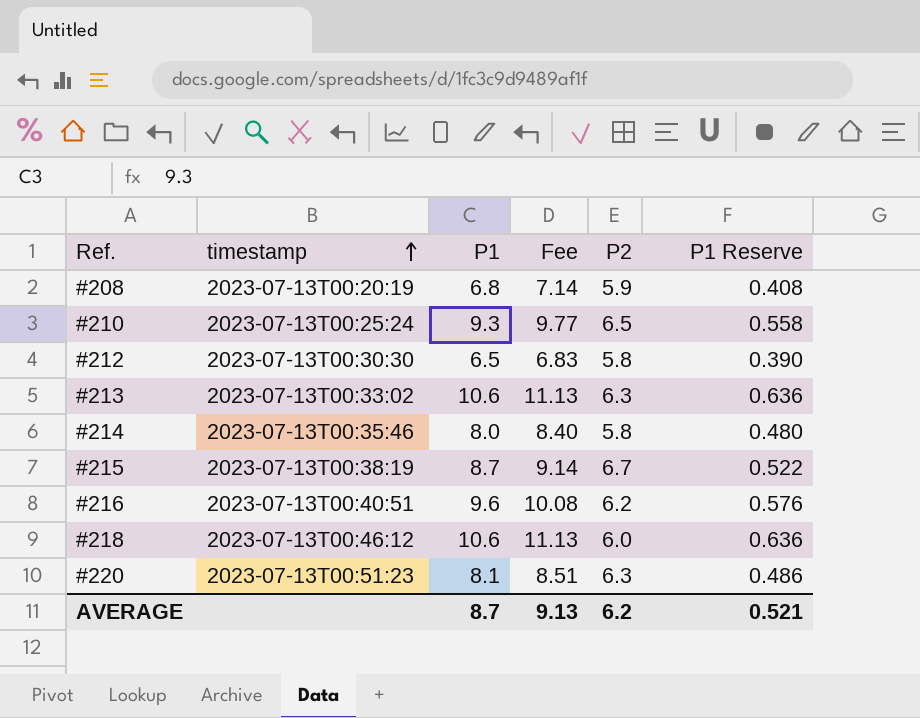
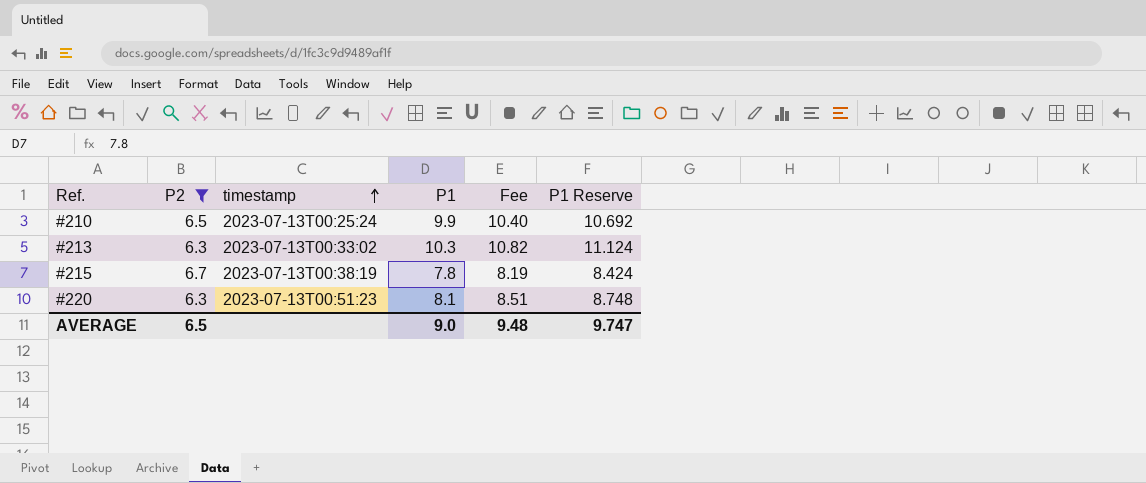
filter: none -> P2 >= 6.3
column P2 | position: 5 -> 2
column P1 Reserve | formula: [P1] * 0.06 -> [P1] * 1.08
#210 | P1: 9.3 -> 9.9
#210 | Fee: 9.77 -> 10.40
#213 | P1: 10.6 -> 10.3
#213 | Fee: 11.13 -> 10.82
#215 | P1: 8.7 -> 7.8
#215 | Fee: 9.14 -> 8.19
AVERAGE | P2: 6.2 -> 6.5
AVERAGE | P1: 8.7 -> 9.0
AVERAGE | Fee: 9.13 -> 9.48
AVERAGE | P1 Reserve: 0.521 -> 9.747

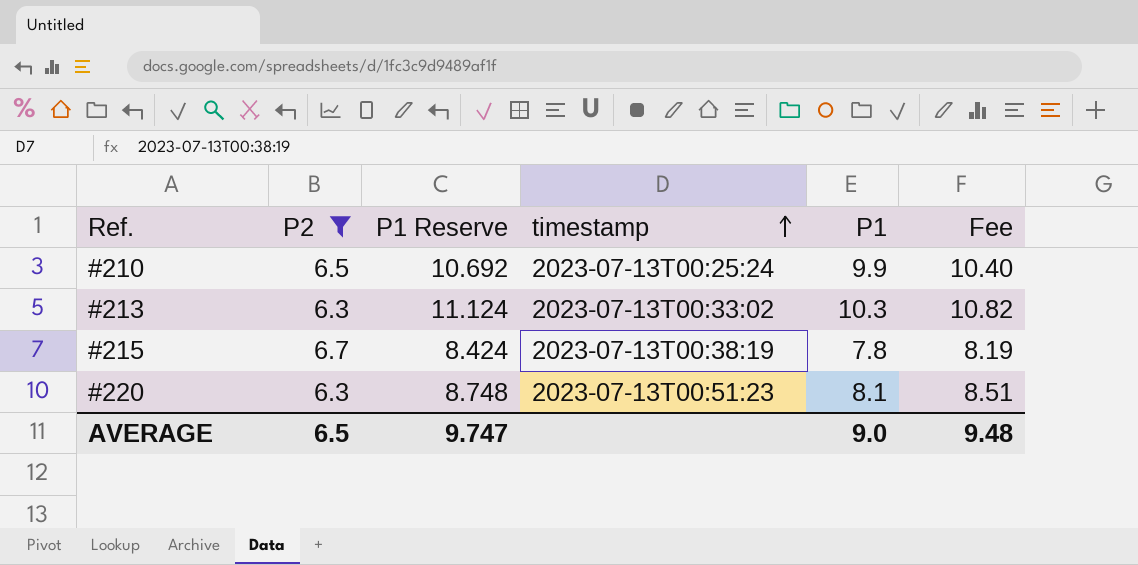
column P1 Reserve | position: 6 -> 3

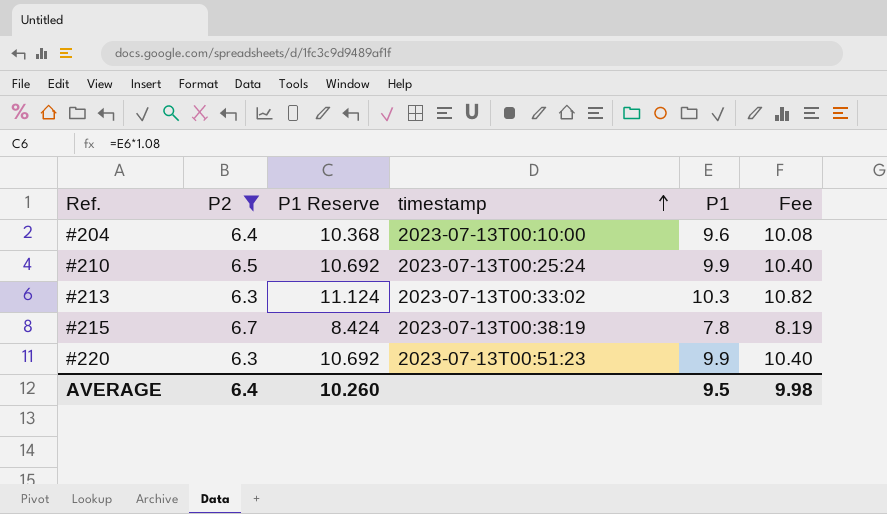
row #204: none -> 6.4 | 10.368 | 2023-07-13T00:10:00 | 9.6 | 10.08
#220 | P1 Reserve: 8.748 -> 10.692
#220 | P1: 8.1 -> 9.9
#220 | Fee: 8.51 -> 10.40
AVERAGE | P2: 6.5 -> 6.4
AVERAGE | P1 Reserve: 9.747 -> 10.260
AVERAGE | P1: 9.0 -> 9.5
AVERAGE | Fee: 9.48 -> 9.98

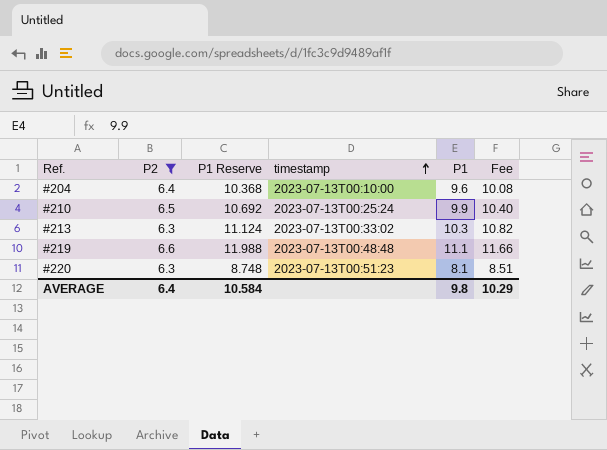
row #215: 6.7 | 8.424 | 2023-07-13T00:38:19 | 7.8 | 8.19 -> none
row #219: none -> 6.6 | 11.988 | 2023-07-13T00:48:48 | 11.1 | 11.66
#220 | P1 Reserve: 10.692 -> 8.748
#220 | P1: 9.9 -> 8.1
#220 | Fee: 10.40 -> 8.51
AVERAGE | P1 Reserve: 10.260 -> 10.584
AVERAGE | P1: 9.5 -> 9.8
AVERAGE | Fee: 9.98 -> 10.29

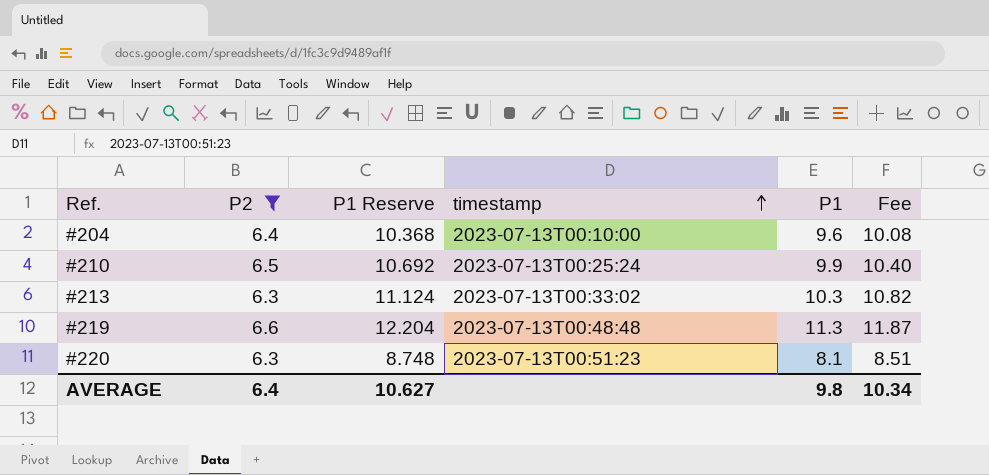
#219 | P1 Reserve: 11.988 -> 12.204
#219 | P1: 11.1 -> 11.3
#219 | Fee: 11.66 -> 11.87
AVERAGE | P1 Reserve: 10.584 -> 10.627
AVERAGE | Fee: 10.29 -> 10.34

